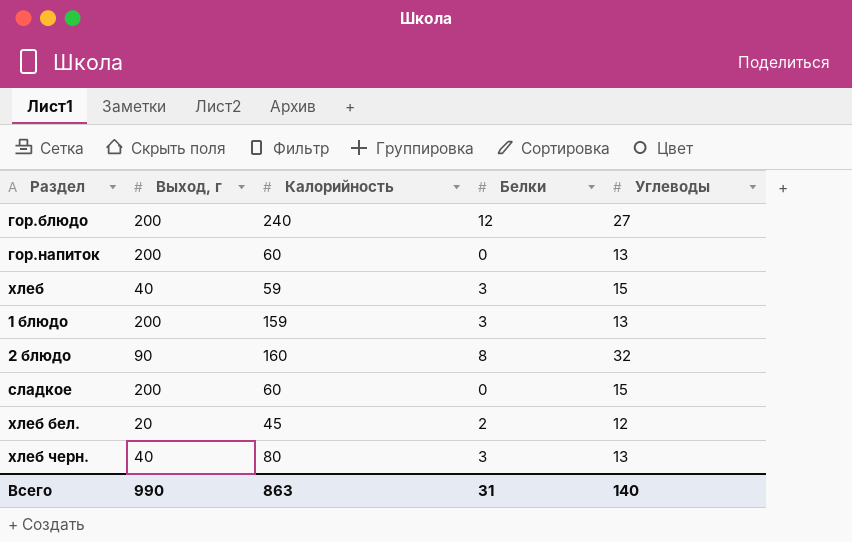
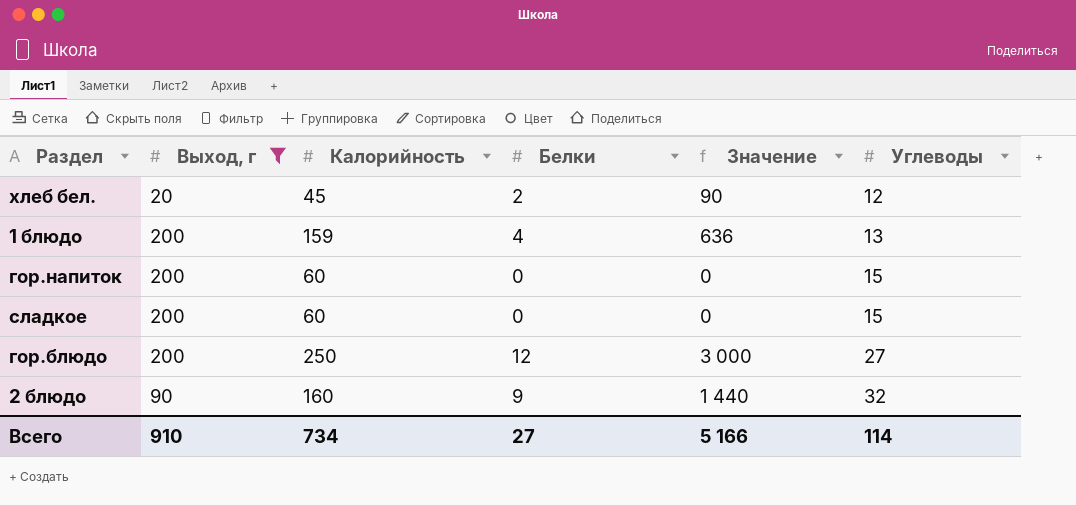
filter: none -> Выход, г != 40
row order: none -> Углеводы ascending
column Значение | formula: none -> [Калорийность] * [Белки]
1 блюдо | Белки: 3 -> 4
гор.напиток | Углеводы: 13 -> 15
гор.блюдо | Калорийность: 240 -> 250
2 блюдо | Белки: 8 -> 9
Всего | Выход, г: 990 -> 910
Всего | Калорийность: 863 -> 734
Всего | Белки: 31 -> 27
Всего | Углеводы: 140 -> 114

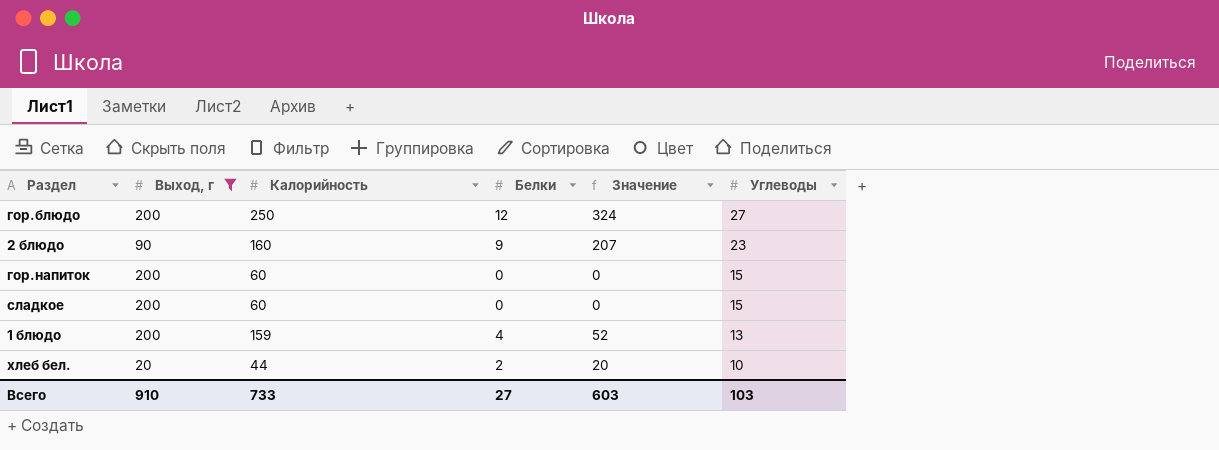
row order: Углеводы ascending -> Углеводы descending
column Значение | formula: [Калорийность] * [Белки] -> [Белки] * [Углеводы]
2 блюдо | Углеводы: 32 -> 23
хлеб бел. | Калорийность: 45 -> 44
хлеб бел. | Углеводы: 12 -> 10
Всего | Калорийность: 734 -> 733
Всего | Значение: 5 166 -> 603
Всего | Углеводы: 114 -> 103

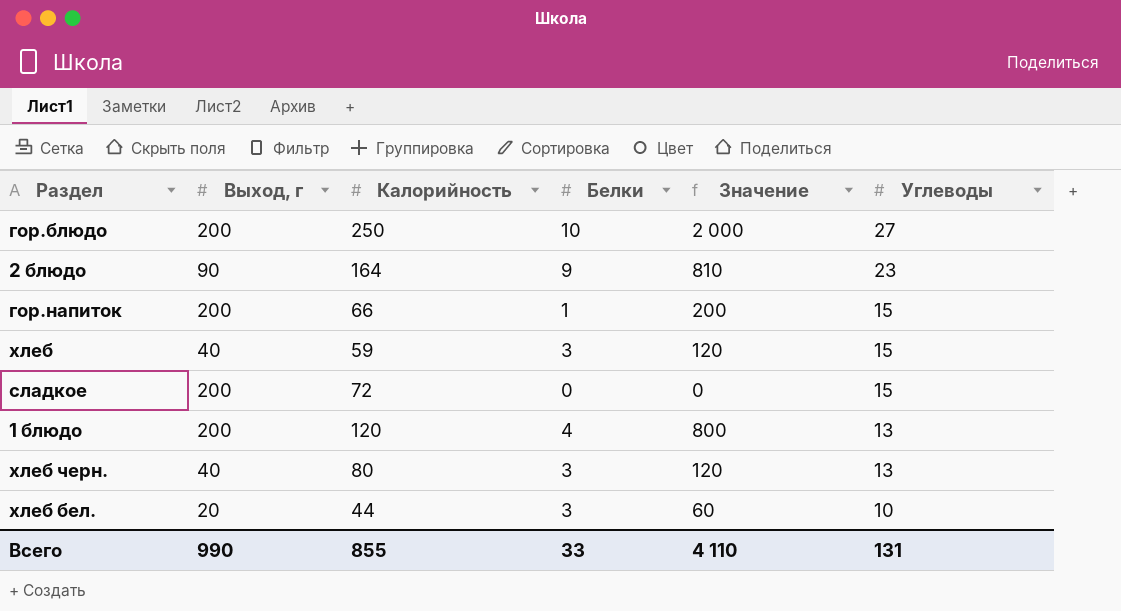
filter: Выход, г != 40 -> none
column Значение | formula: [Белки] * [Углеводы] -> [Выход, г] * [Белки]
гор.блюдо | Белки: 12 -> 10
2 блюдо | Калорийность: 160 -> 164
гор.напиток | Калорийность: 60 -> 66
гор.напиток | Белки: 0 -> 1
сладкое | Калорийность: 60 -> 72
1 блюдо | Калорийность: 159 -> 120
хлеб бел. | Белки: 2 -> 3
Всего | Выход, г: 910 -> 990
Всего | Калорийность: 733 -> 855
Всего | Белки: 27 -> 33
Всего | Значение: 603 -> 4 110
Всего | Углеводы: 103 -> 131

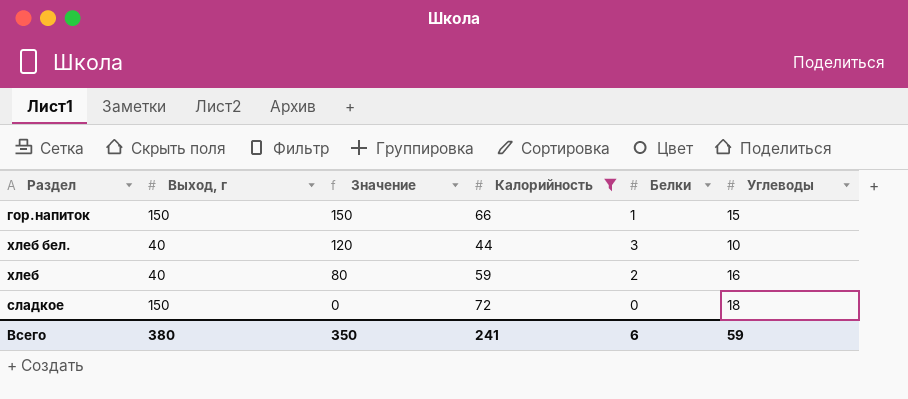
filter: none -> Калорийность <= 72
row order: Углеводы descending -> Значение descending
column Значение | position: 5 -> 3
гор.напиток | Выход, г: 200 -> 150
гор.напиток | Значение: 200 -> 150
хлеб бел. | Выход, г: 20 -> 40
хлеб бел. | Значение: 60 -> 120
хлеб | Значение: 120 -> 80
хлеб | Белки: 3 -> 2
хлеб | Углеводы: 15 -> 16
сладкое | Выход, г: 200 -> 150
сладкое | Углеводы: 15 -> 18
Всего | Выход, г: 990 -> 380
Всего | Значение: 4 110 -> 350
Всего | Калорийность: 855 -> 241
Всего | Белки: 33 -> 6
Всего | Углеводы: 131 -> 59

